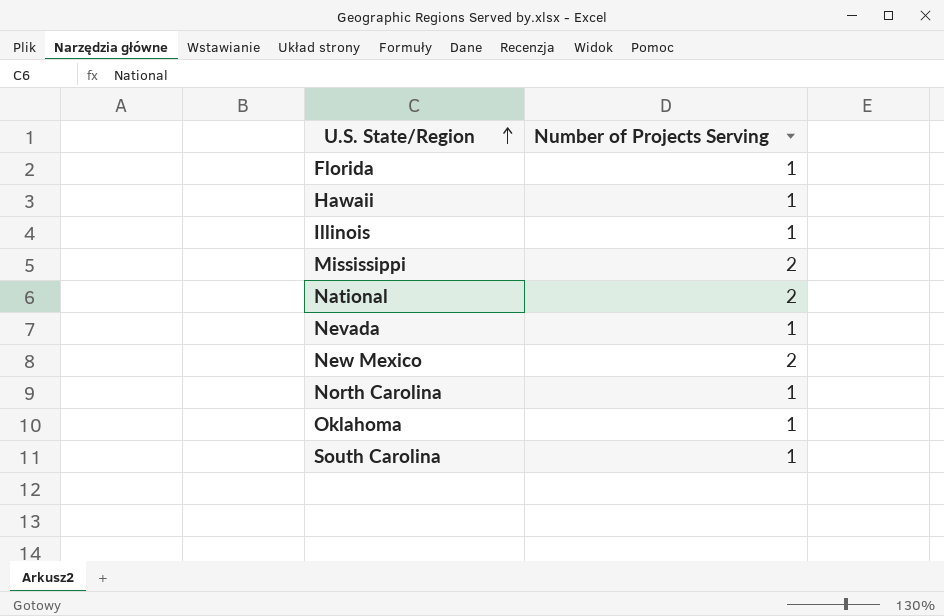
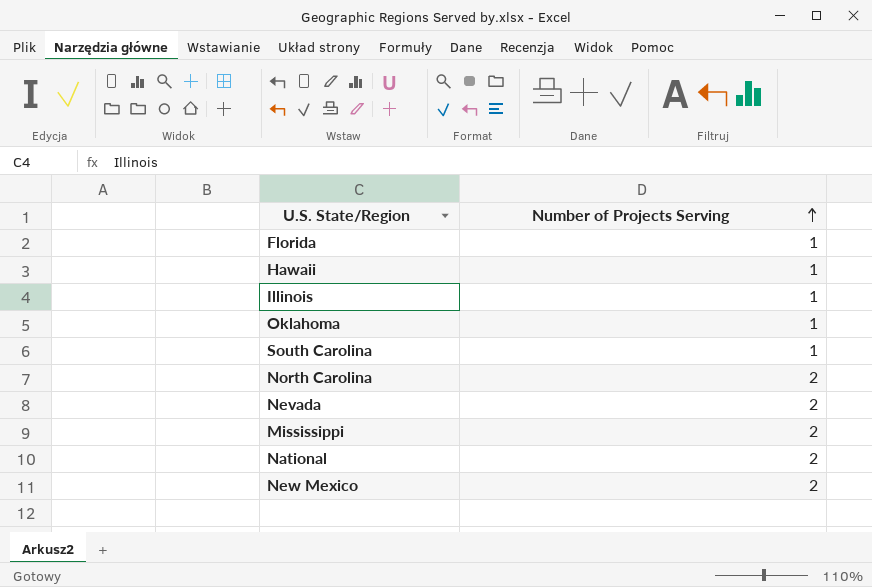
row order: U.S. State/Region ascending -> Number of Projects Serving ascending
North Carolina | Number of Projects Serving: 1 -> 2
Nevada | Number of Projects Serving: 1 -> 2

